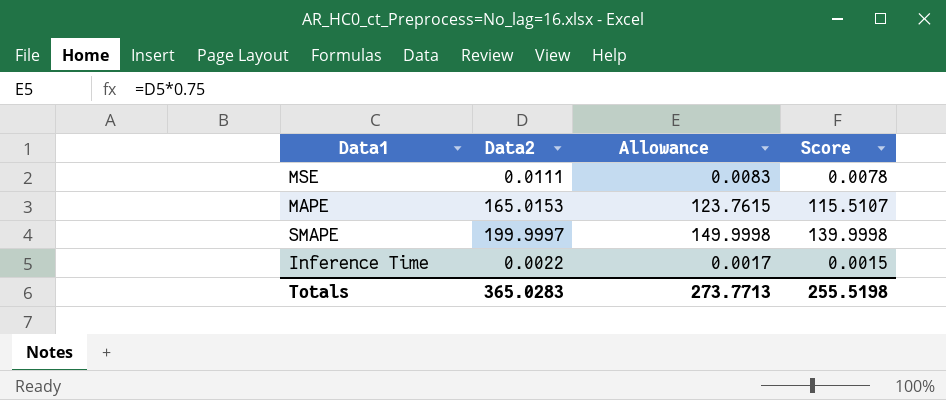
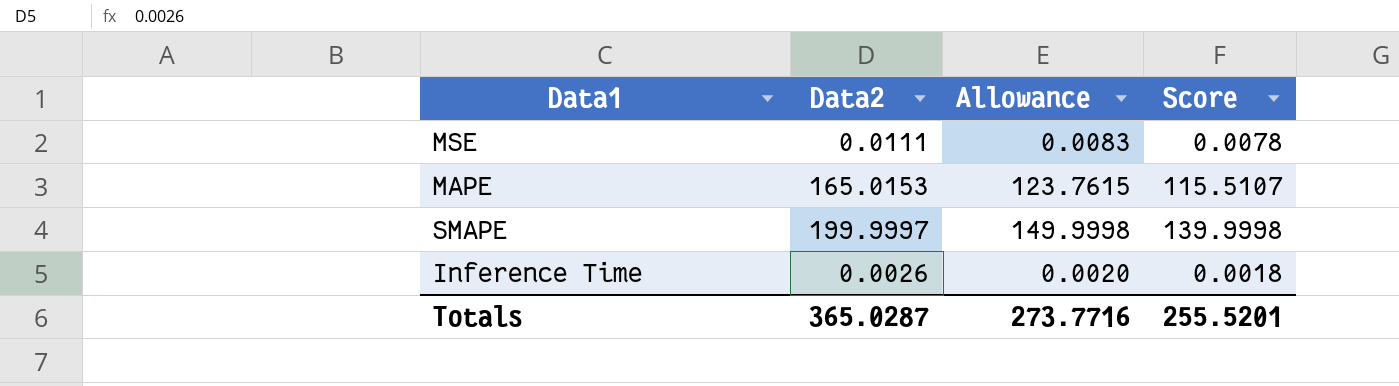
Inference Time | Data2: 0.0022 -> 0.0026
Inference Time | Allowance: 0.0017 -> 0.0020
Inference Time | Score: 0.0015 -> 0.0018
Totals | Data2: 365.0283 -> 365.0287
Totals | Allowance: 273.7713 -> 273.7716
Totals | Score: 255.5198 -> 255.5201

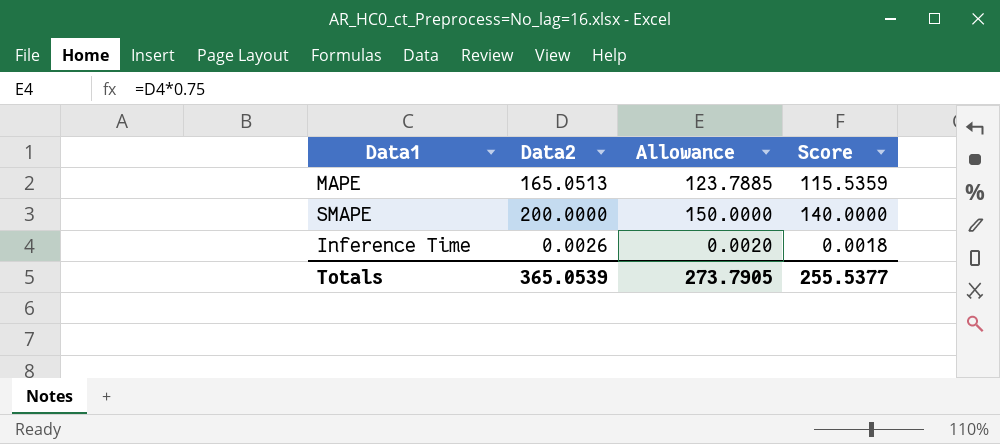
row MSE: 0.0111 | 0.0083 | 0.0078 -> none
MAPE | Data2: 165.0153 -> 165.0513
MAPE | Allowance: 123.7615 -> 123.7885
MAPE | Score: 115.5107 -> 115.5359
SMAPE | Data2: 199.9997 -> 200.0000
SMAPE | Allowance: 149.9998 -> 150.0000
SMAPE | Score: 139.9998 -> 140.0000
Totals | Data2: 365.0287 -> 365.0539
Totals | Allowance: 273.7716 -> 273.7905
Totals | Score: 255.5201 -> 255.5377

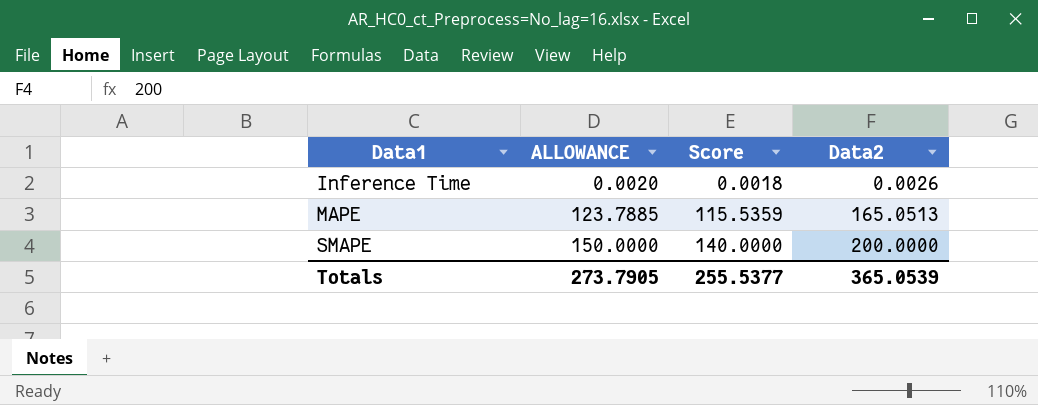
row order: none -> Data1 ascending
column name: Allowance -> ALLOWANCE
column Data2 | position: 2 -> 4

